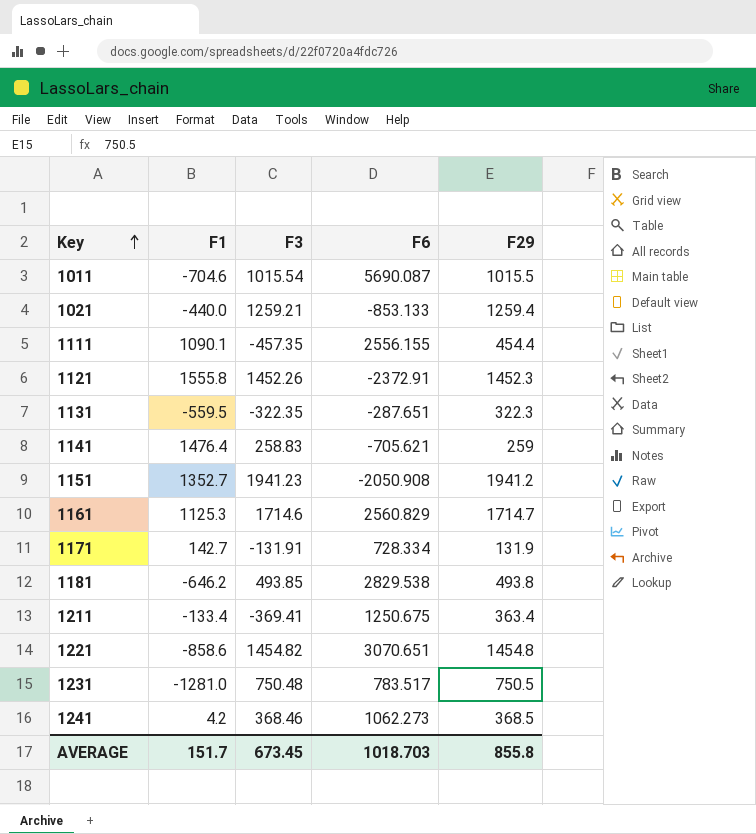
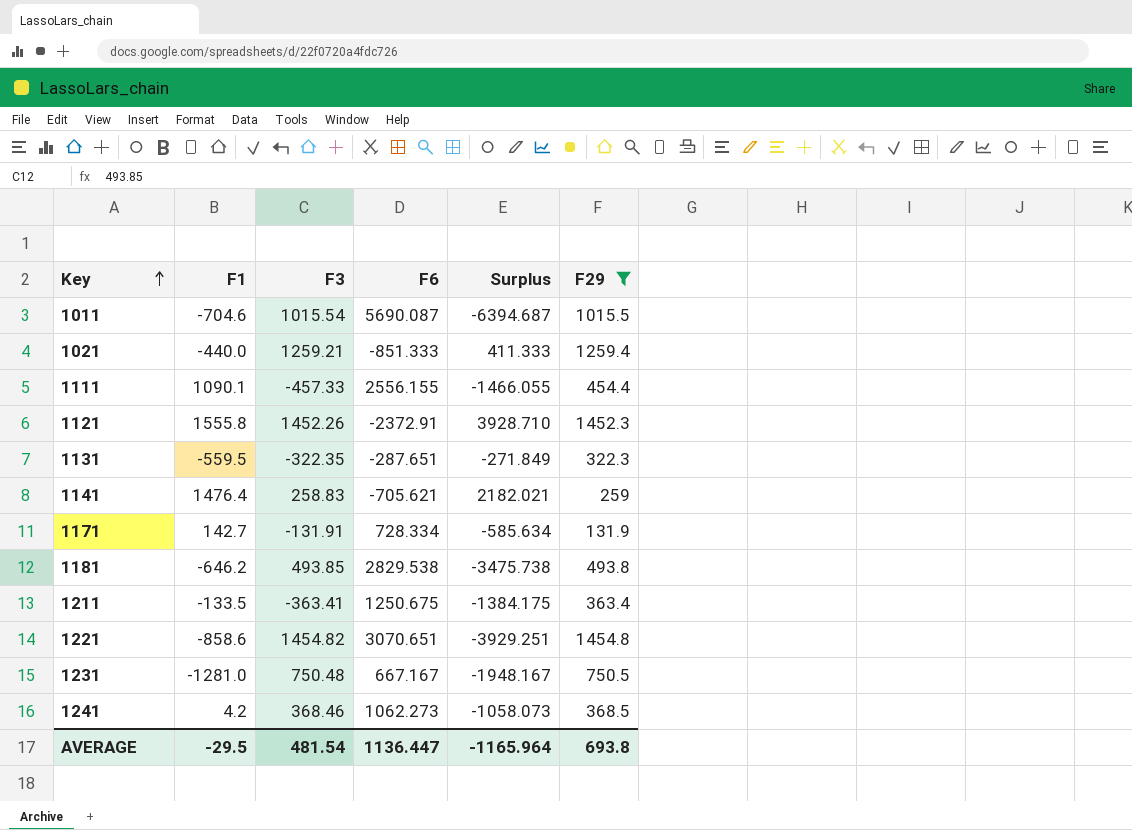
filter: none -> F29 <= 1454.8
column Surplus | formula: none -> [F1] - [F6]
1021 | F6: -853.133 -> -851.333
1111 | F3: -457.35 -> -457.33
1211 | F1: -133.4 -> -133.5
1211 | F3: -369.41 -> -363.41
1231 | F6: 783.517 -> 667.167
AVERAGE | F1: 151.7 -> -29.5
AVERAGE | F3: 673.45 -> 481.54
AVERAGE | F6: 1018.703 -> 1136.447
AVERAGE | F29: 855.8 -> 693.8

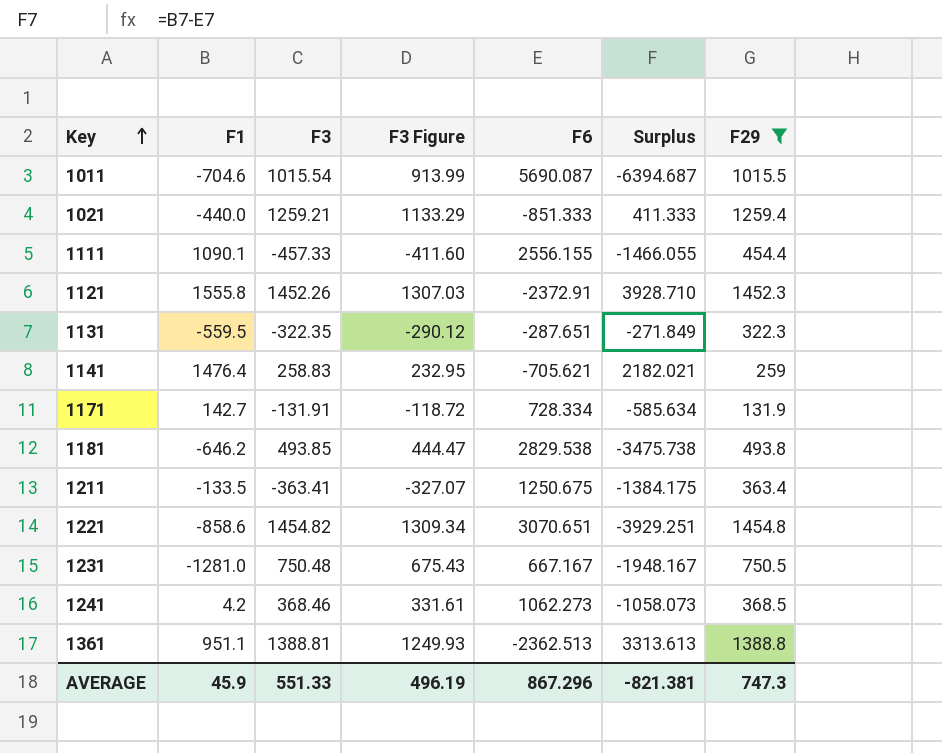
column F3 Figure | formula: none -> [F3] * 0.9
row 1361: none -> 951.1 | 1388.81 | 1249.93 | -2362.513 | 3313.613 | 1388.8
AVERAGE | F1: -29.5 -> 45.9
AVERAGE | F3: 481.54 -> 551.33
AVERAGE | F6: 1136.447 -> 867.296
AVERAGE | Surplus: -1165.964 -> -821.381
AVERAGE | F29: 693.8 -> 747.3

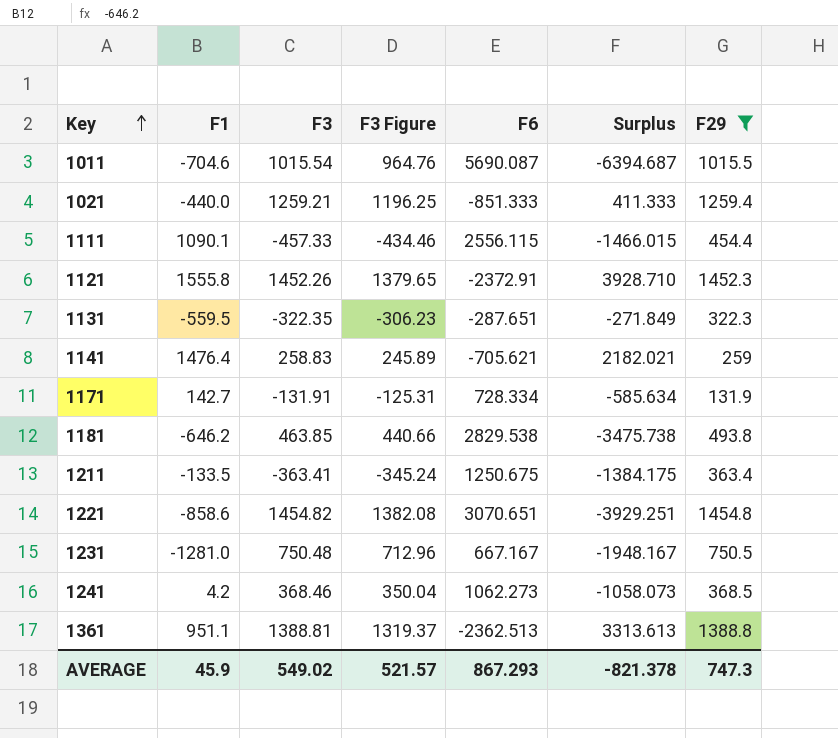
column F3 Figure | formula: [F3] * 0.9 -> [F3] * 0.95
1111 | F6: 2556.155 -> 2556.115
1111 | Surplus: -1466.055 -> -1466.015
1181 | F3: 493.85 -> 463.85
AVERAGE | F3: 551.33 -> 549.02
AVERAGE | F3 Figure: 496.19 -> 521.57
AVERAGE | F6: 867.296 -> 867.293
AVERAGE | Surplus: -821.381 -> -821.378

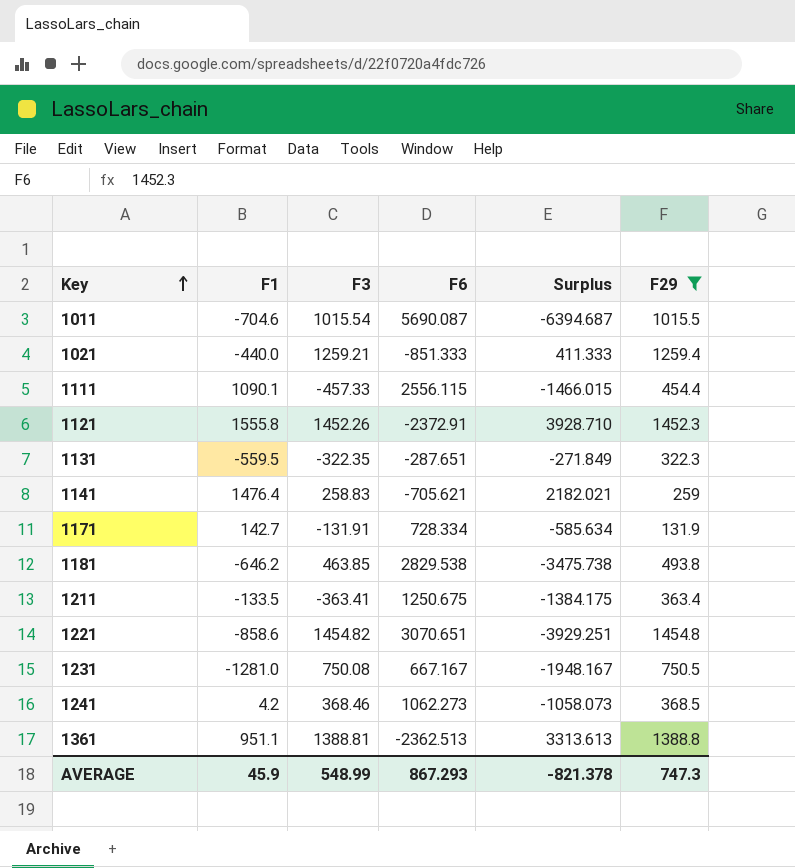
column F3 Figure | formula: [F3] * 0.95 -> none
1231 | F3: 750.48 -> 750.08
AVERAGE | F3: 549.02 -> 548.99

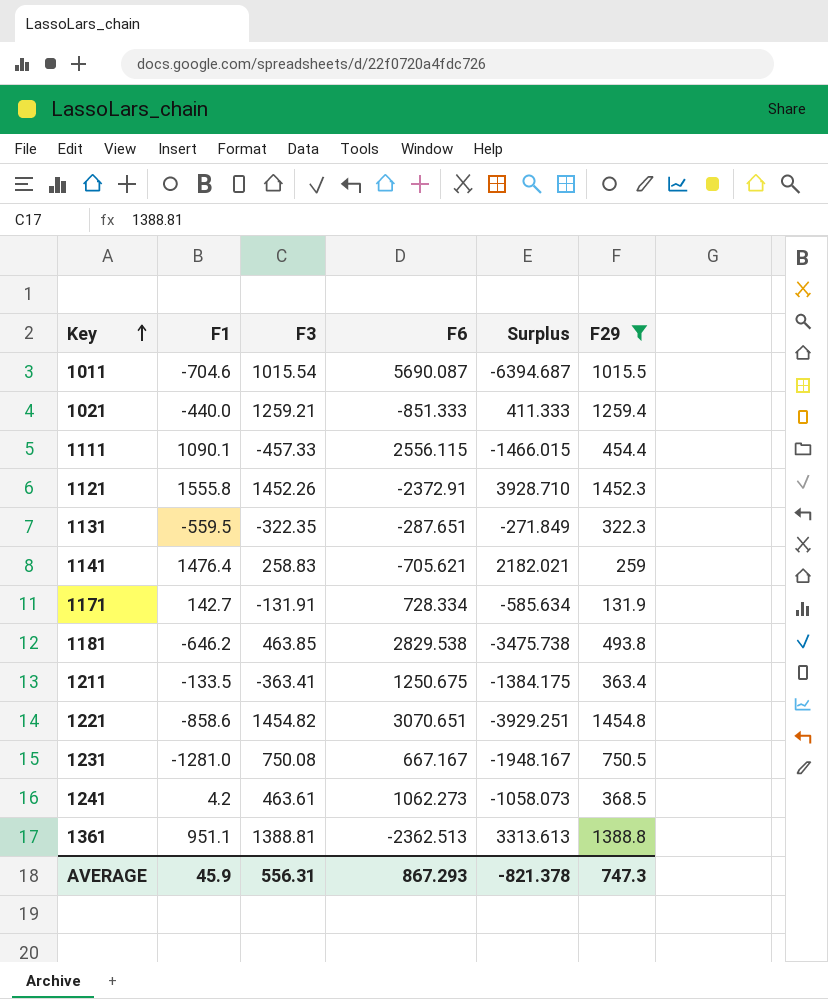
1241 | F3: 368.46 -> 463.61
AVERAGE | F3: 548.99 -> 556.31

